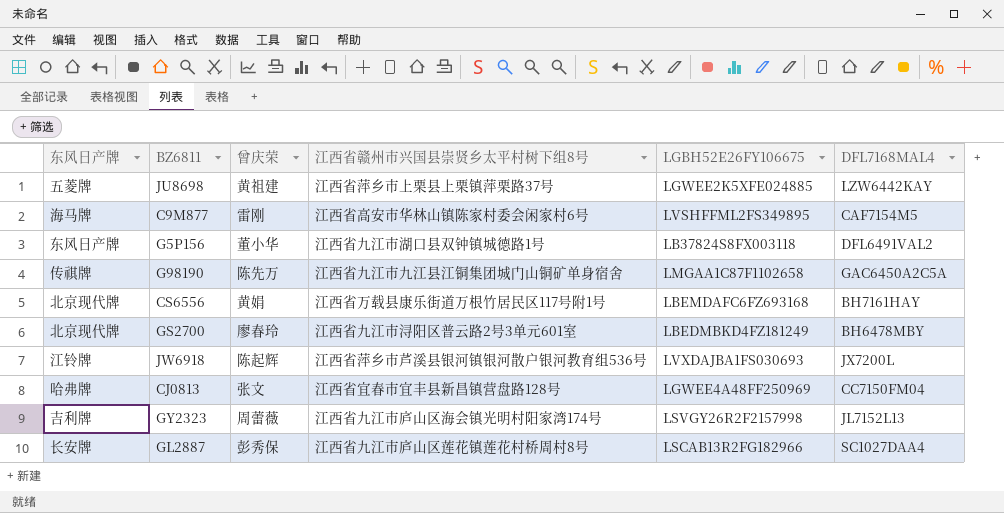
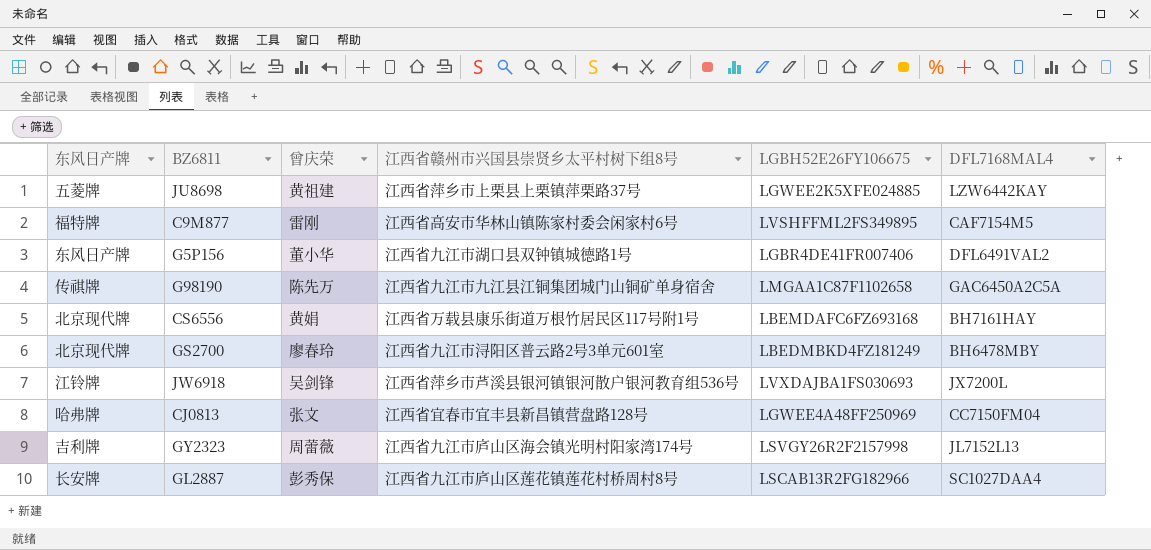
C9M877 | 东风日产牌: 海马牌 -> 福特牌
G5P156 | LGBH52E26FY106675: LB37824S8FX003118 -> LGBR4DE41FR007406
JW6918 | 曾庆荣: 陈起辉 -> 吴剑锋

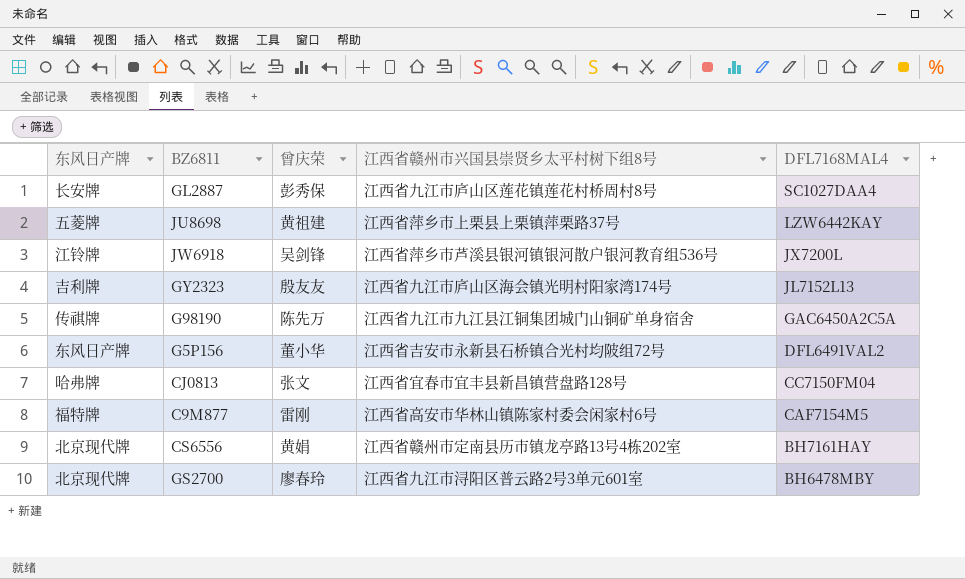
row order: none -> DFL7168MAL4 descending
column LGBH52E26FY106675 | position: 5 -> none
GY2323 | 曾庆荣: 周蕾薇 -> 殷友友
G5P156 | 江西省赣州市兴国县崇贤乡太平村树下组8号: 江西省九江市湖口县双钟镇城德路1号 -> 江西省吉安市永新县石桥镇合光村均陂组72号
CS6556 | 江西省赣州市兴国县崇贤乡太平村树下组8号: 江西省万载县康乐街道万根竹居民区117号附1号 -> 江西省赣州市定南县历市镇龙亭路13号4栋202室

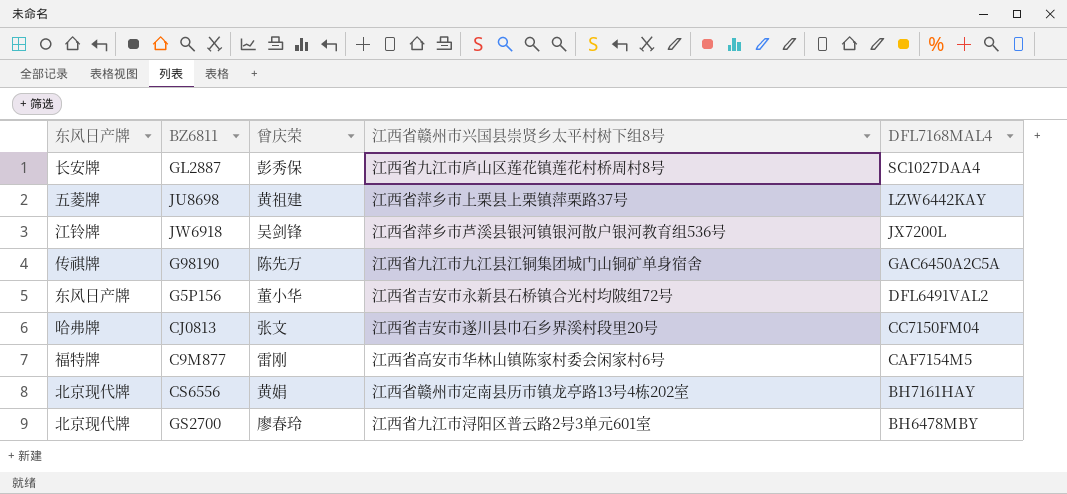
row GY2323: 吉利牌 | 殷友友 | 江西省九江市庐山区海会镇光明村阳家湾174号 | JL7152L13 -> none
CJ0813 | 江西省赣州市兴国县崇贤乡太平村树下组8号: 江西省宜春市宜丰县新昌镇营盘路128号 -> 江西省吉安市遂川县巾石乡界溪村段里20号

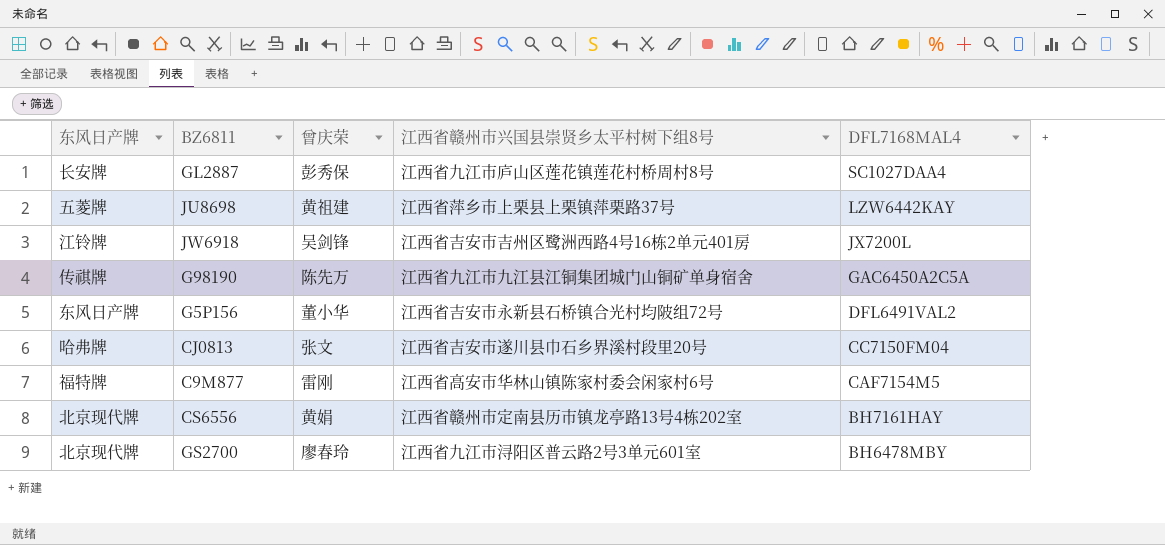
JW6918 | 江西省赣州市兴国县崇贤乡太平村树下组8号: 江西省萍乡市芦溪县银河镇银河散户银河教育组536号 -> 江西省吉安市吉州区鹭洲西路4号16栋2单元401房

